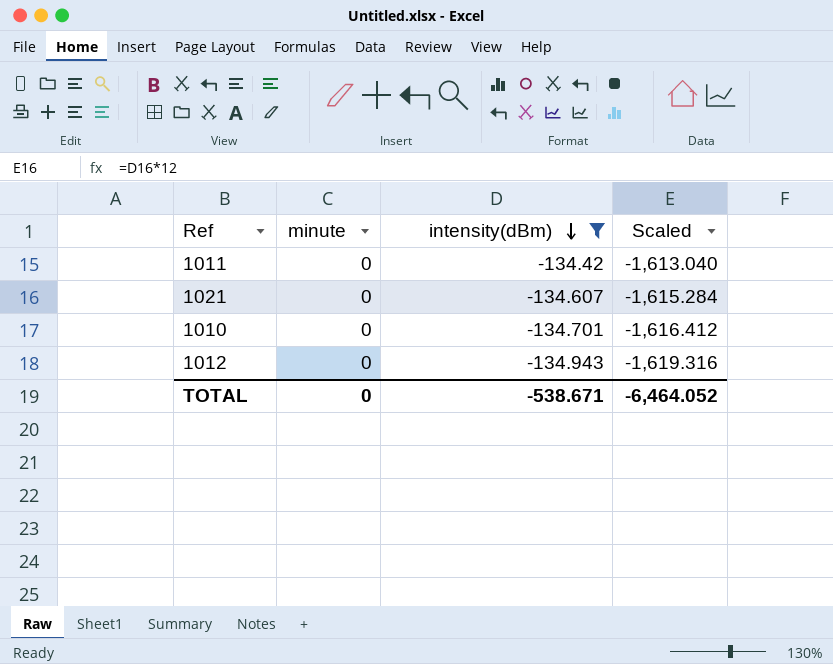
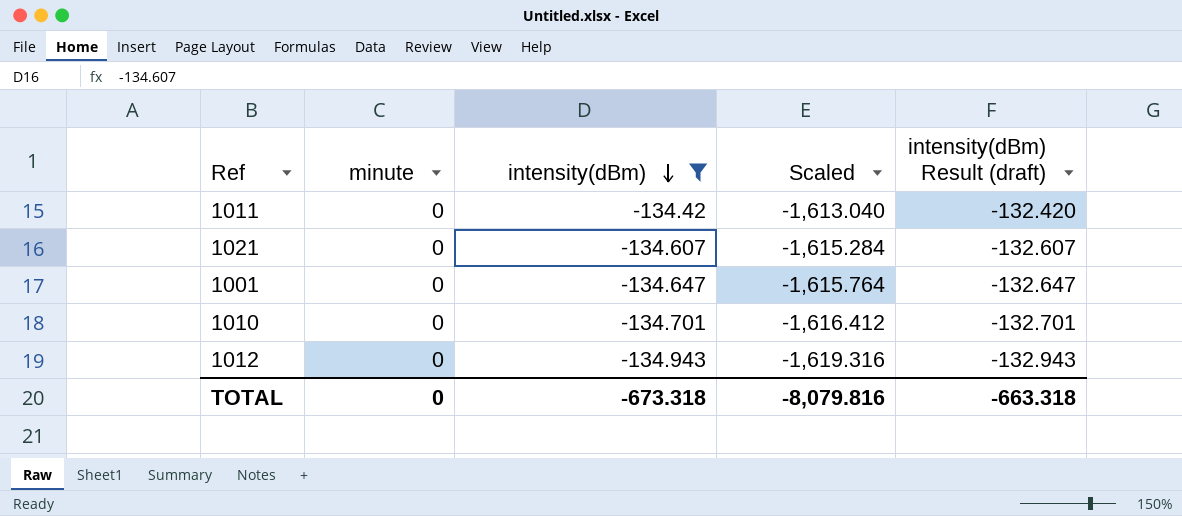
column intensity(dBm) Result (draft) | formula: none -> [intensity(dBm)] + 2
row 1001: none -> 0 | -134.647 | -1,615.764 | -132.647
TOTAL | intensity(dBm): -538.671 -> -673.318
TOTAL | Scaled: -6,464.052 -> -8,079.816

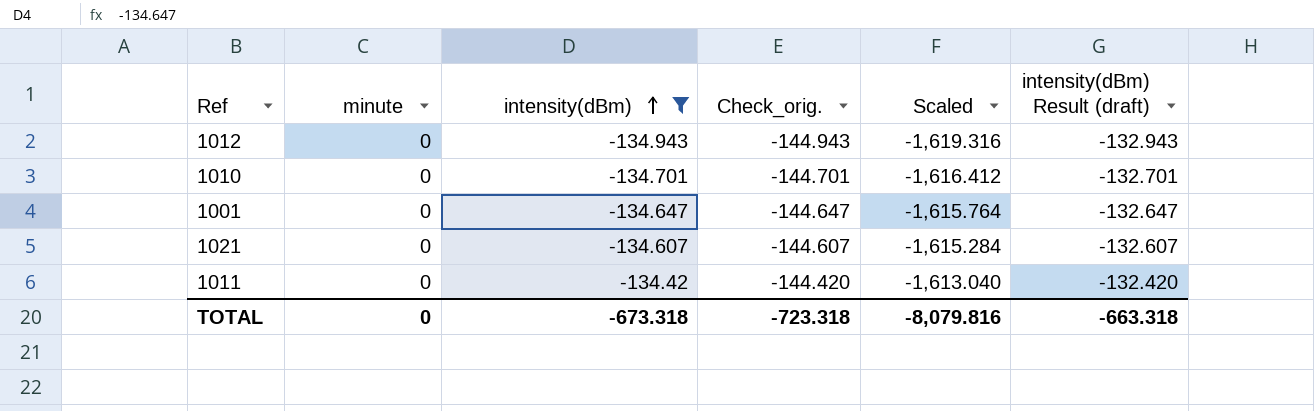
row order: intensity(dBm) descending -> intensity(dBm) ascending
column Check_orig. | formula: none -> [intensity(dBm)] - 10

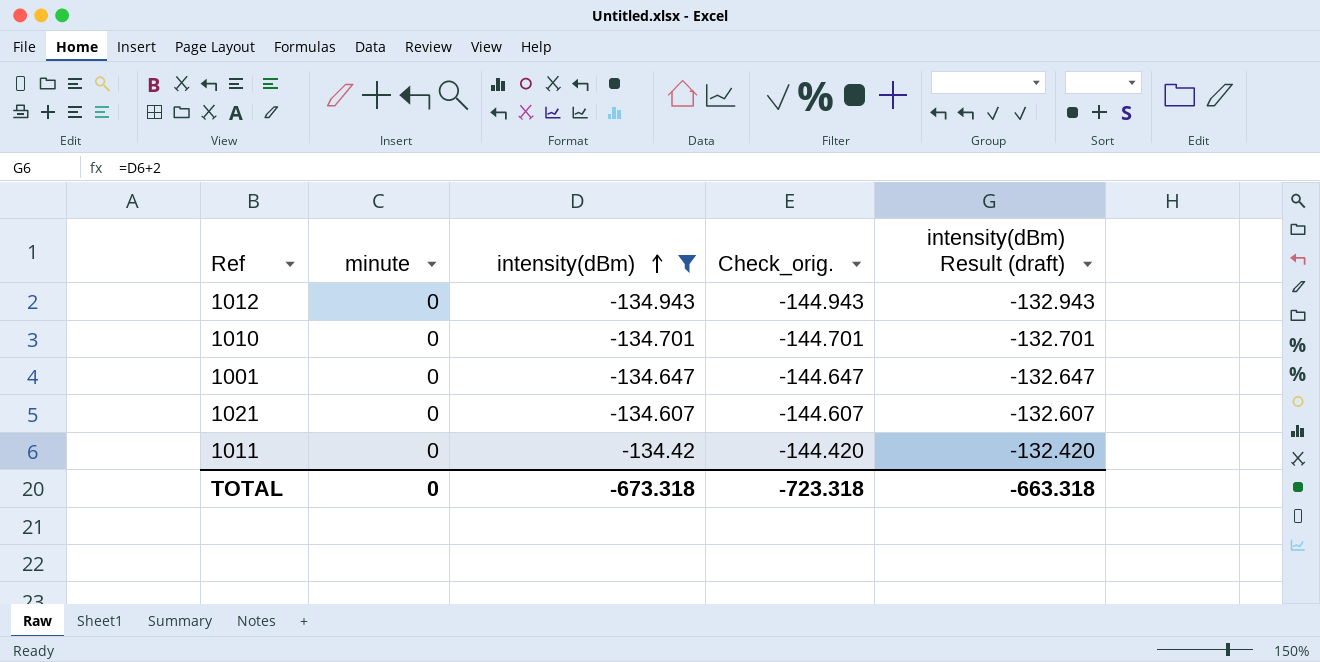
column Scaled | formula: [intensity(dBm)] * 12 -> none

